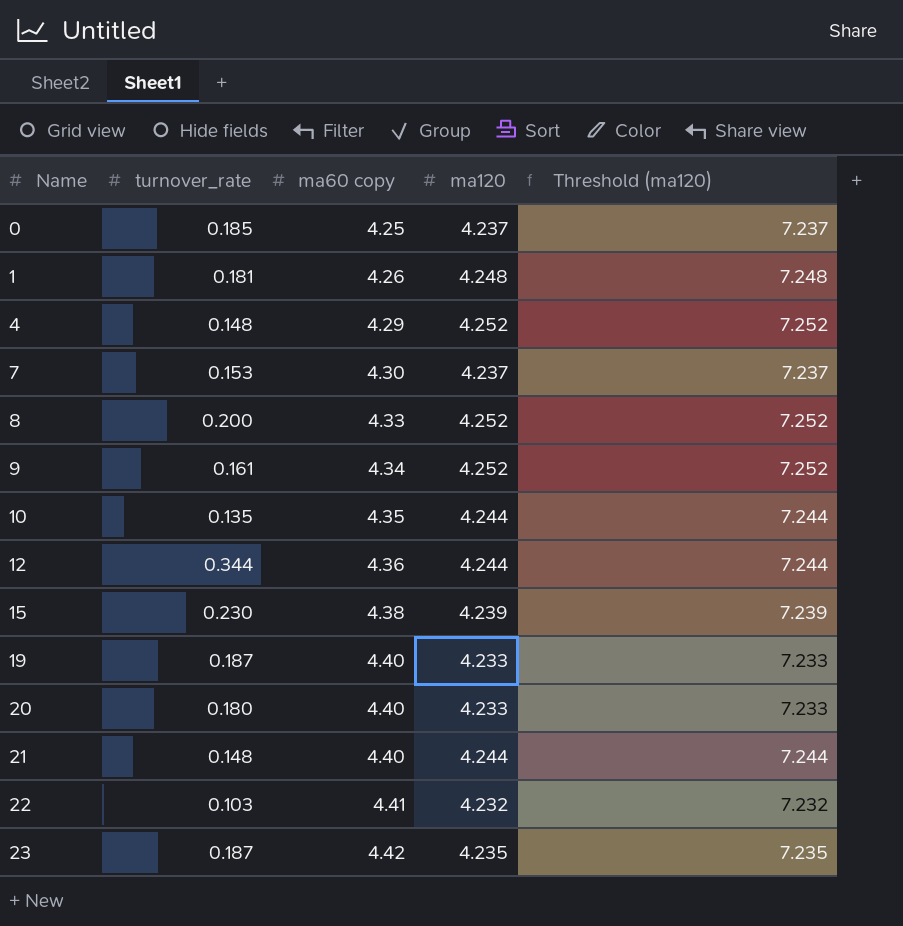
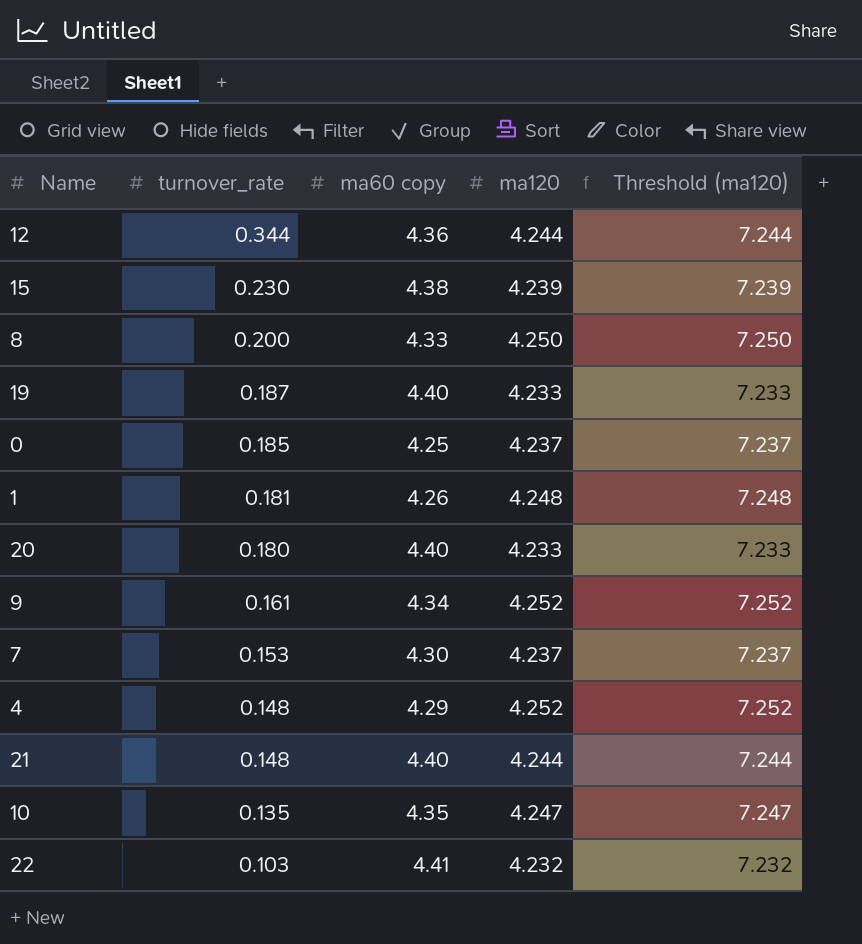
row order: Name ascending -> turnover_rate descending
row 23: 0.187 | 4.42 | 4.235 | 7.235 -> none
8 | ma120: 4.252 -> 4.250
8 | Threshold (ma120): 7.252 -> 7.250
10 | ma120: 4.244 -> 4.247
10 | Threshold (ma120): 7.244 -> 7.247

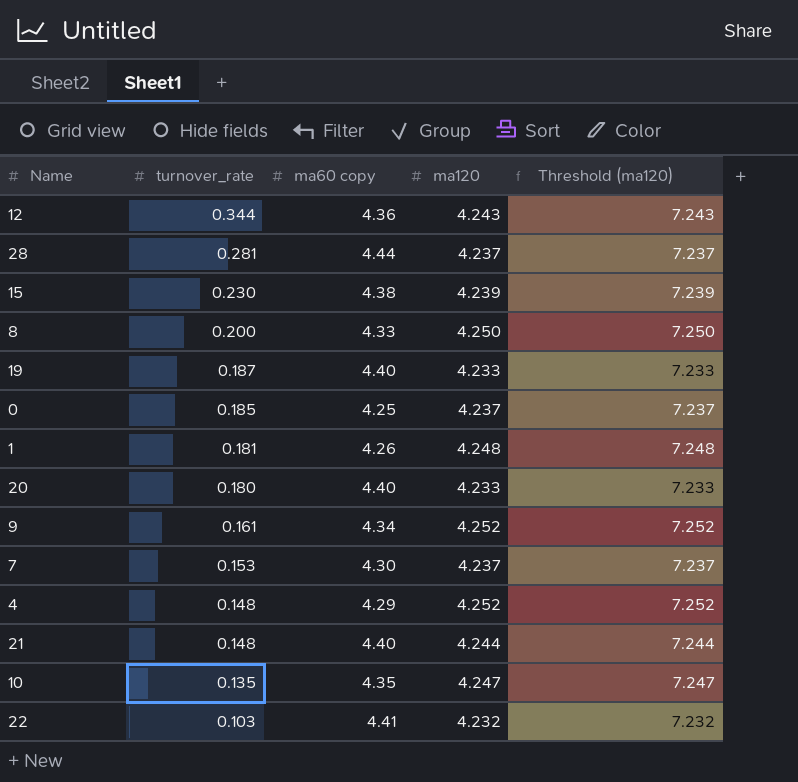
12 | ma120: 4.244 -> 4.243
12 | Threshold (ma120): 7.244 -> 7.243
row 28: none -> 0.281 | 4.44 | 4.237 | 7.237

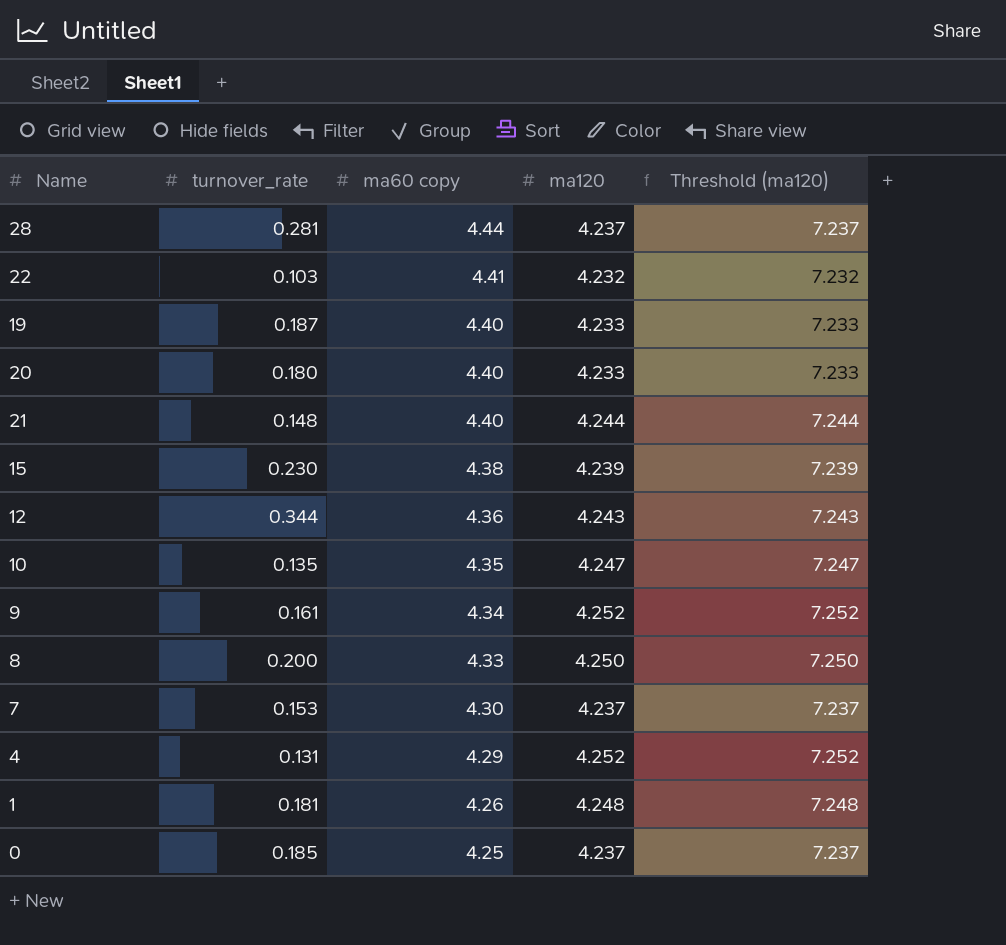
row order: turnover_rate descending -> ma60 copy descending
4 | turnover_rate: 0.148 -> 0.131

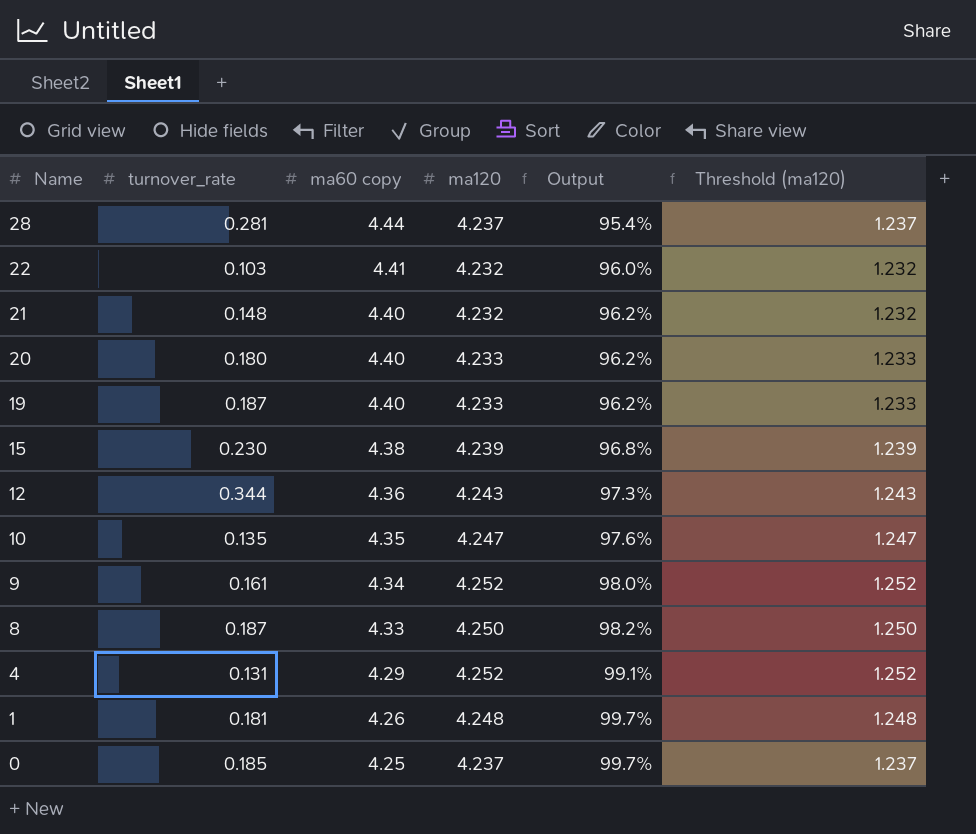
row order: ma60 copy descending -> Name descending
column Output | formula: none -> [ma120] / [ma60 copy]
column Threshold (ma120) | formula: [ma120] + 3 -> [ma120] - 3
row 7: 0.153 | 4.30 | 4.237 | 7.237 -> none
21 | ma120: 4.244 -> 4.232
8 | turnover_rate: 0.200 -> 0.187

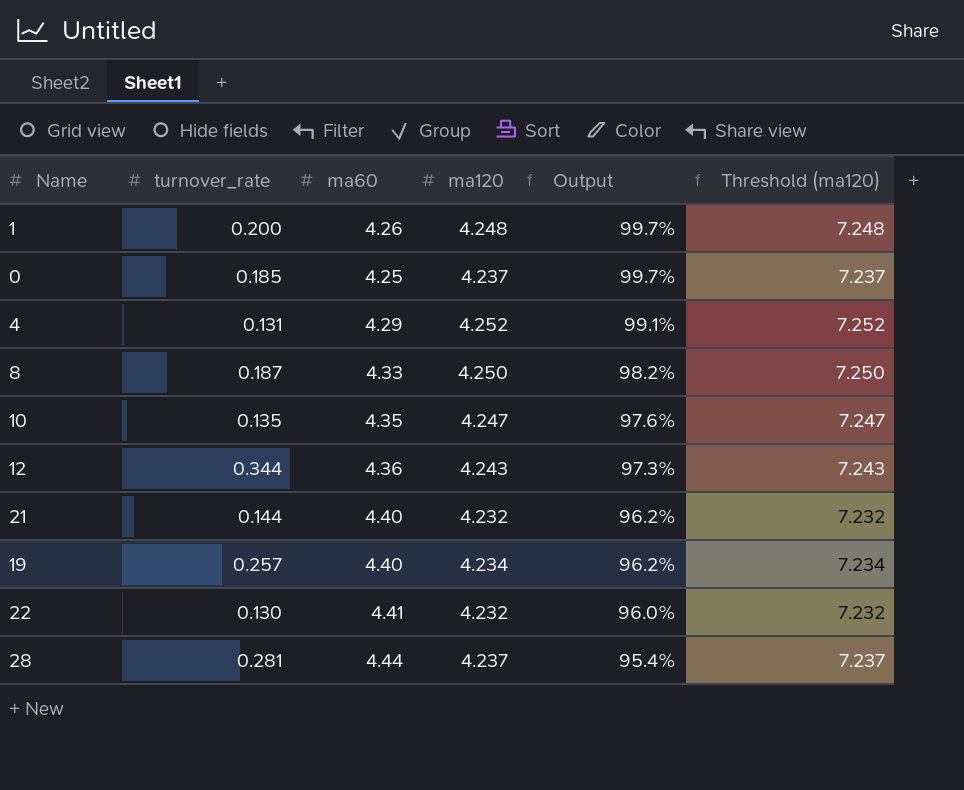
row order: Name descending -> Output descending
column name: ma60 copy -> ma60
column Threshold (ma120) | formula: [ma120] - 3 -> [ma120] + 3
row 20: 0.180 | 4.40 | 4.233 | 96.2% | 1.233 -> none
row 15: 0.230 | 4.38 | 4.239 | 96.8% | 1.239 -> none
row 9: 0.161 | 4.34 | 4.252 | 98.0% | 1.252 -> none
1 | turnover_rate: 0.181 -> 0.200
21 | turnover_rate: 0.148 -> 0.144
19 | turnover_rate: 0.187 -> 0.257
19 | ma120: 4.233 -> 4.234
22 | turnover_rate: 0.103 -> 0.130

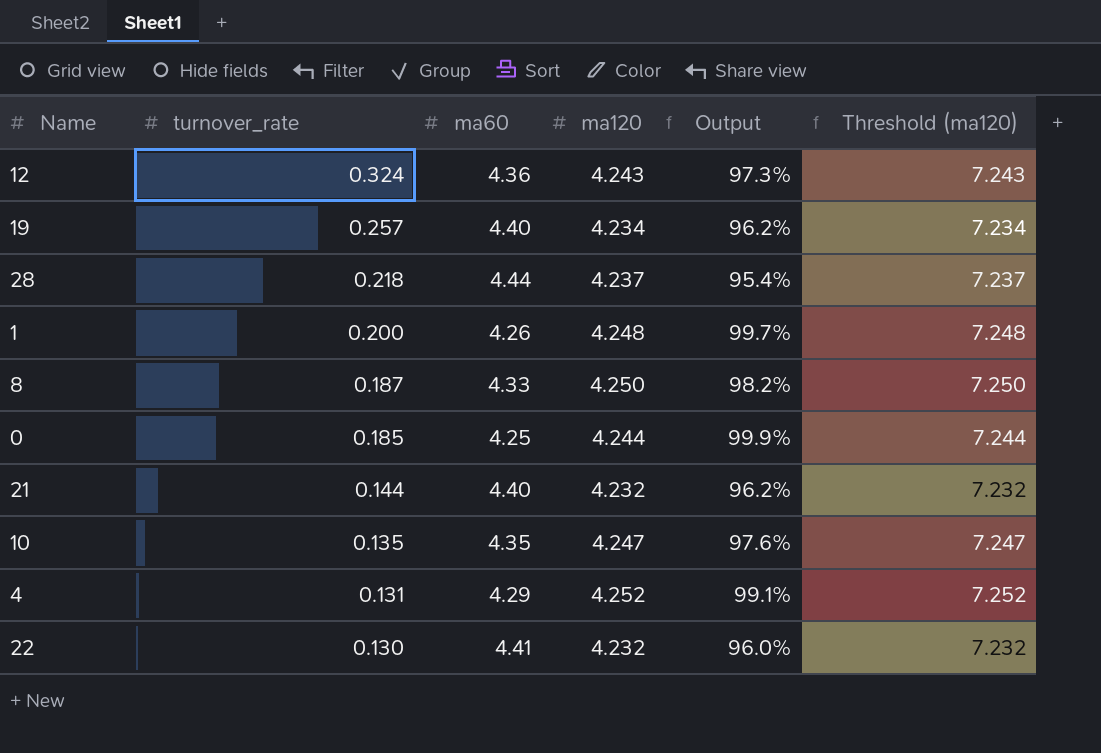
row order: Output descending -> turnover_rate descending
12 | turnover_rate: 0.344 -> 0.324
28 | turnover_rate: 0.281 -> 0.218
0 | ma120: 4.237 -> 4.244
0 | Output: 99.7% -> 99.9%
0 | Threshold (ma120): 7.237 -> 7.244

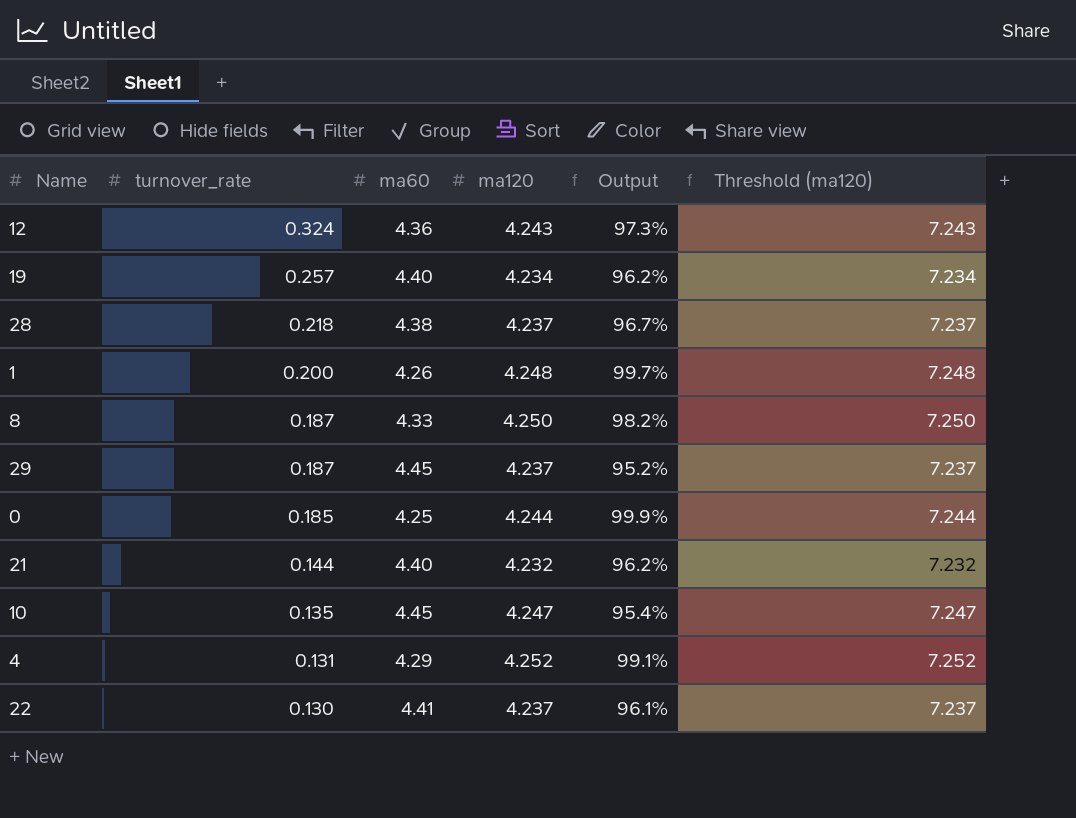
28 | ma60: 4.44 -> 4.38
28 | Output: 95.4% -> 96.7%
row 29: none -> 0.187 | 4.45 | 4.237 | 95.2% | 7.237
10 | ma60: 4.35 -> 4.45
10 | Output: 97.6% -> 95.4%
22 | ma120: 4.232 -> 4.237
22 | Output: 96.0% -> 96.1%
22 | Threshold (ma120): 7.232 -> 7.237

